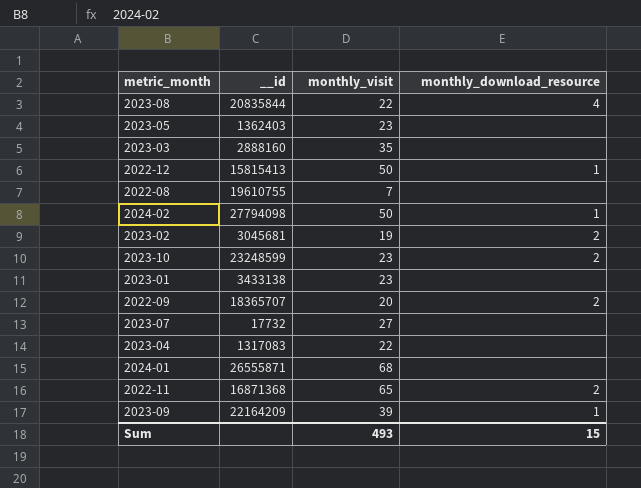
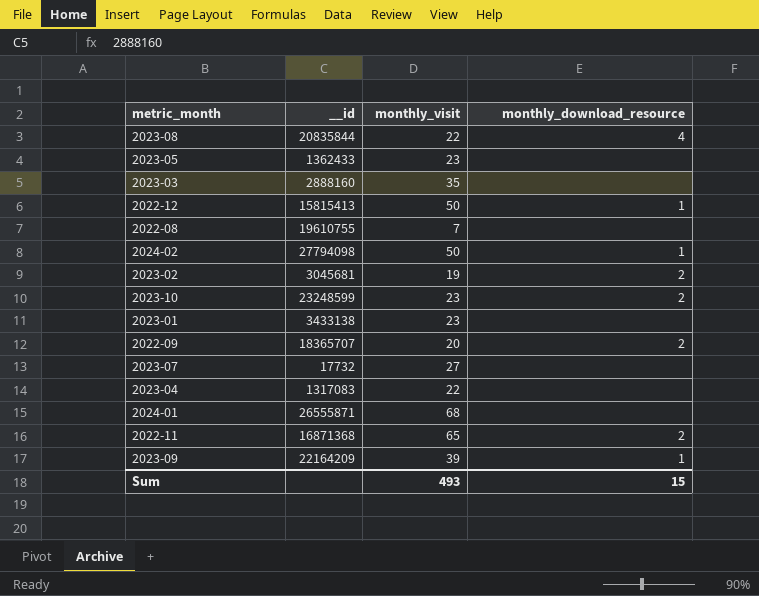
2023-05 | __id: 1362403 -> 1362433

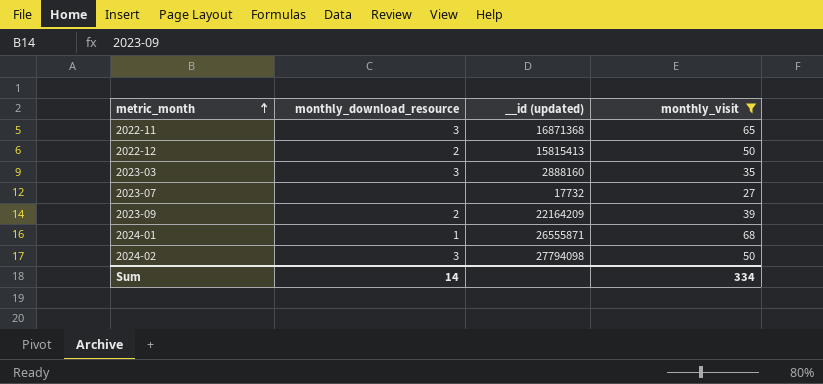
filter: none -> monthly_visit >= 27
row order: none -> metric_month ascending
column monthly_download_resource | position: 4 -> 2
column name: __id -> __id (updated)
2022-11 | monthly_download_resource: 2 -> 3
2022-12 | monthly_download_resource: 1 -> 2
2023-03 | monthly_download_resource: none -> 3
2023-09 | monthly_download_resource: 1 -> 2
2024-01 | monthly_download_resource: none -> 1
2024-02 | monthly_download_resource: 1 -> 3
Sum | monthly_download_resource: 15 -> 14
Sum | monthly_visit: 493 -> 334

